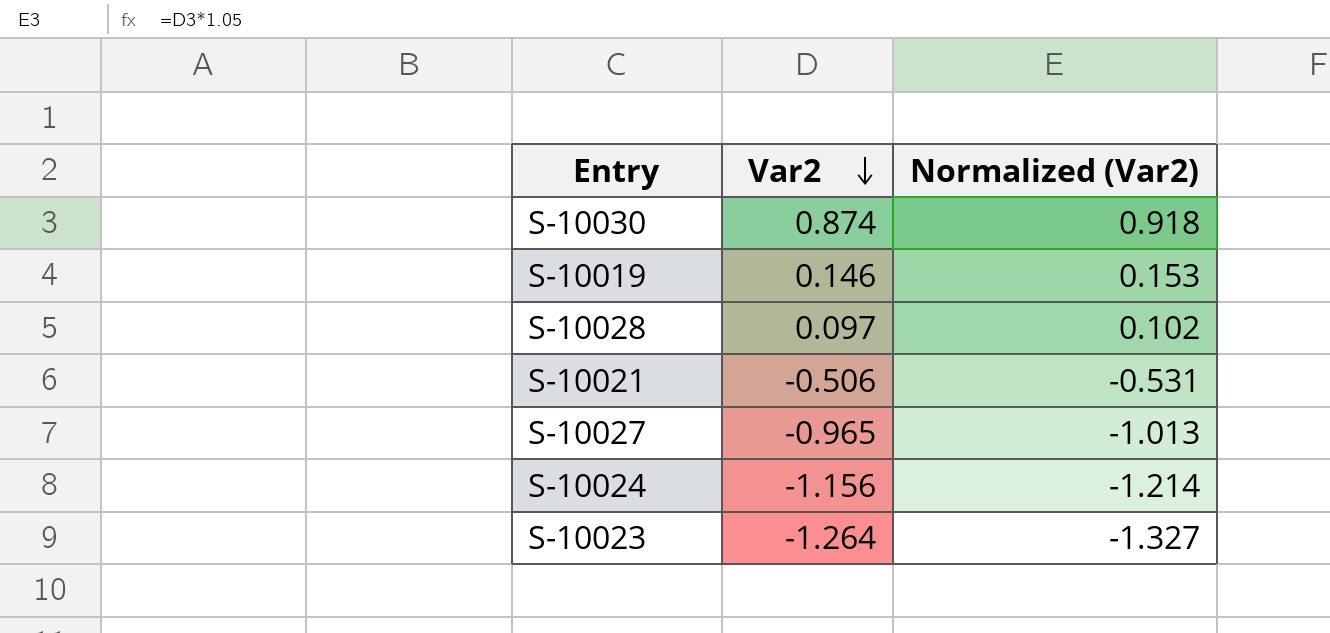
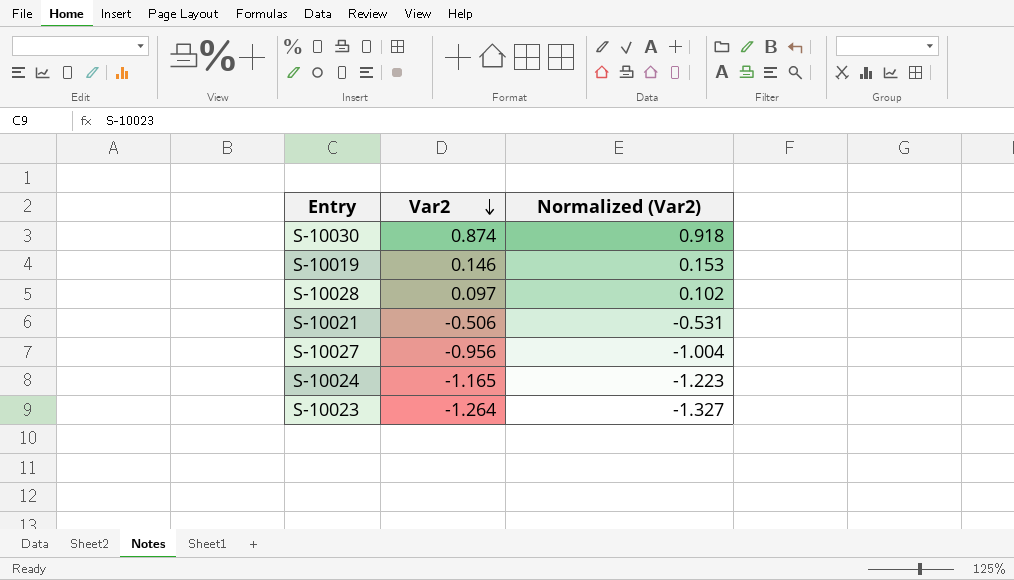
S-10027 | Var2: -0.965 -> -0.956
S-10027 | Normalized (Var2): -1.013 -> -1.004
S-10024 | Var2: -1.156 -> -1.165
S-10024 | Normalized (Var2): -1.214 -> -1.223

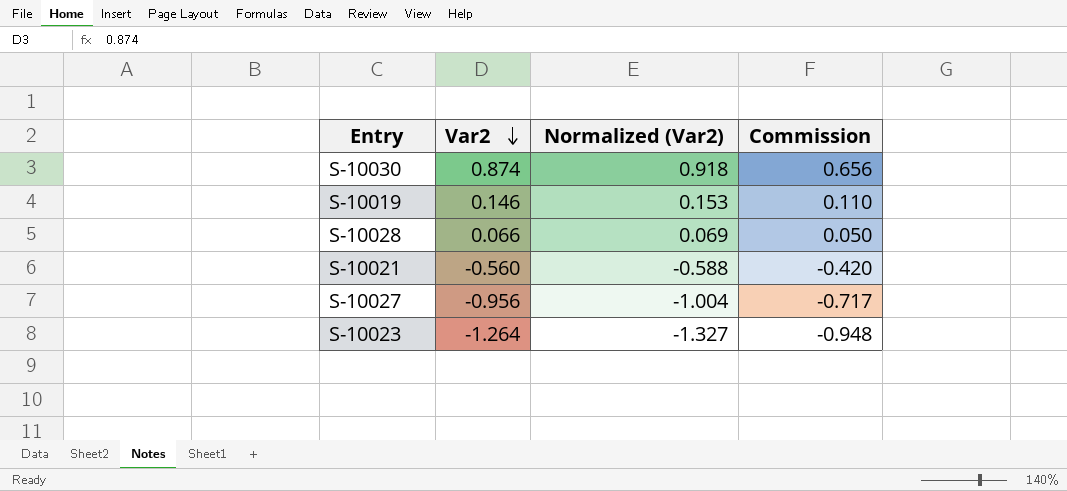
column Commission | formula: none -> [Var2] * 0.75
row S-10024: -1.165 | -1.223 -> none
S-10028 | Var2: 0.097 -> 0.066
S-10028 | Normalized (Var2): 0.102 -> 0.069
S-10021 | Var2: -0.506 -> -0.560
S-10021 | Normalized (Var2): -0.531 -> -0.588

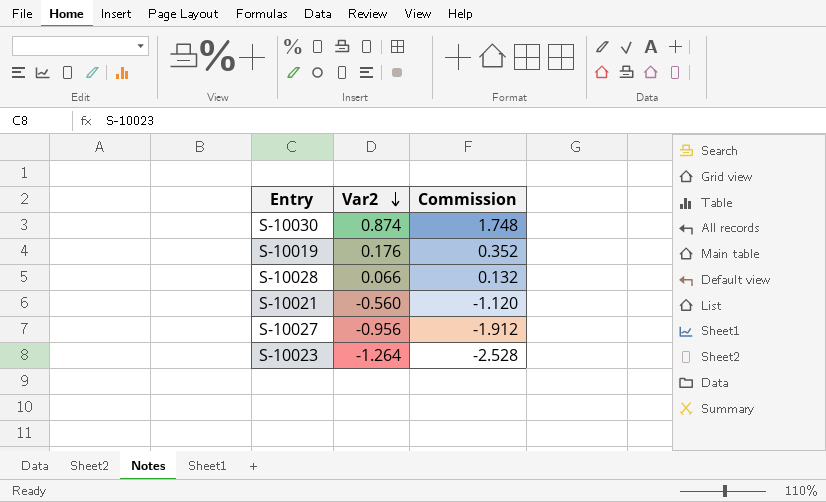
column Normalized (Var2) | formula: [Var2] * 1.05 -> none
column Commission | formula: [Var2] * 0.75 -> [Var2] * 2
S-10019 | Var2: 0.146 -> 0.176

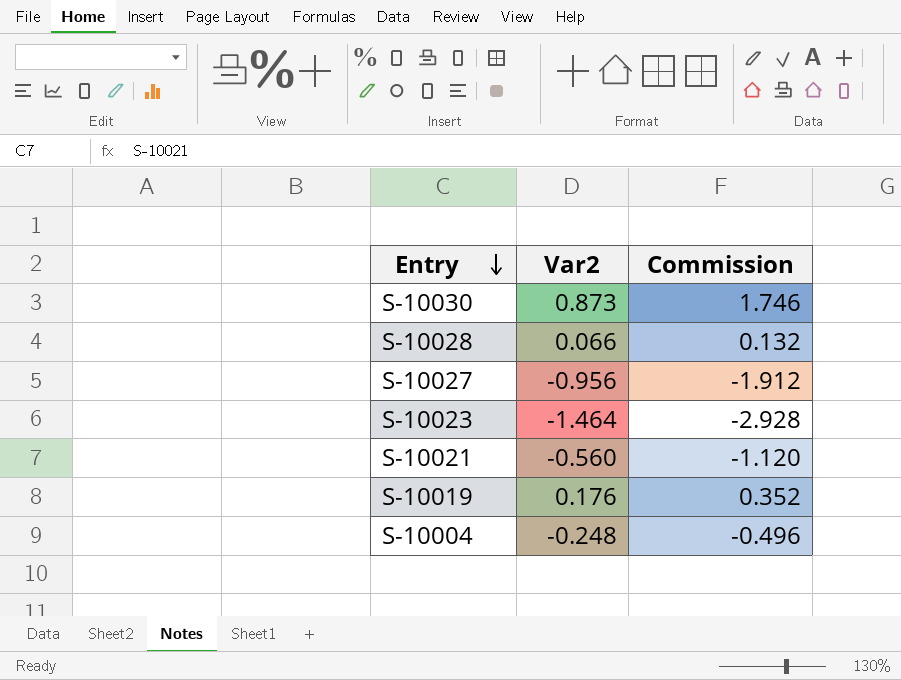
row order: Var2 descending -> Entry descending
S-10030 | Var2: 0.874 -> 0.873
S-10030 | Commission: 1.748 -> 1.746
S-10023 | Var2: -1.264 -> -1.464
S-10023 | Commission: -2.528 -> -2.928
row S-10004: none -> -0.248 | -0.496

